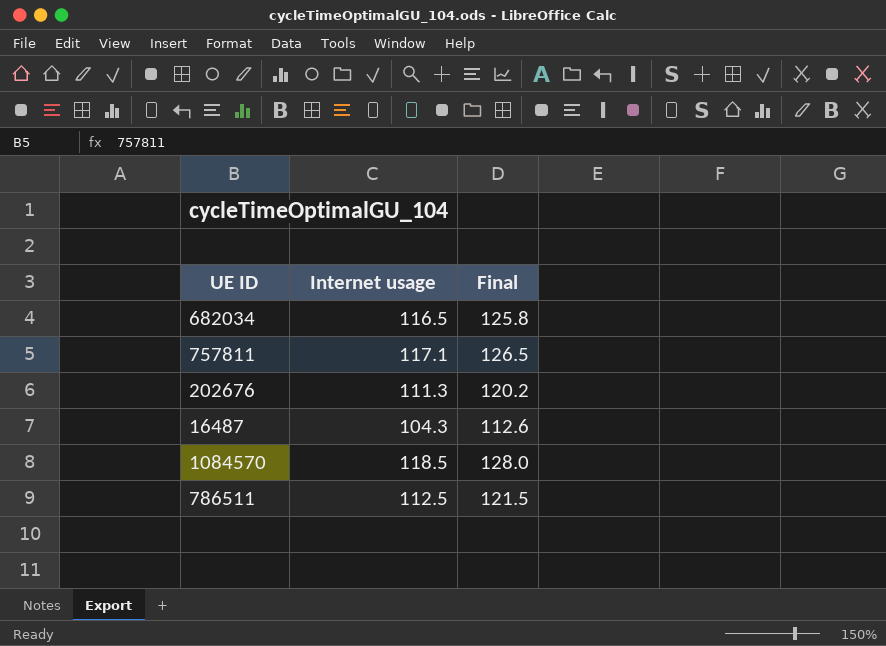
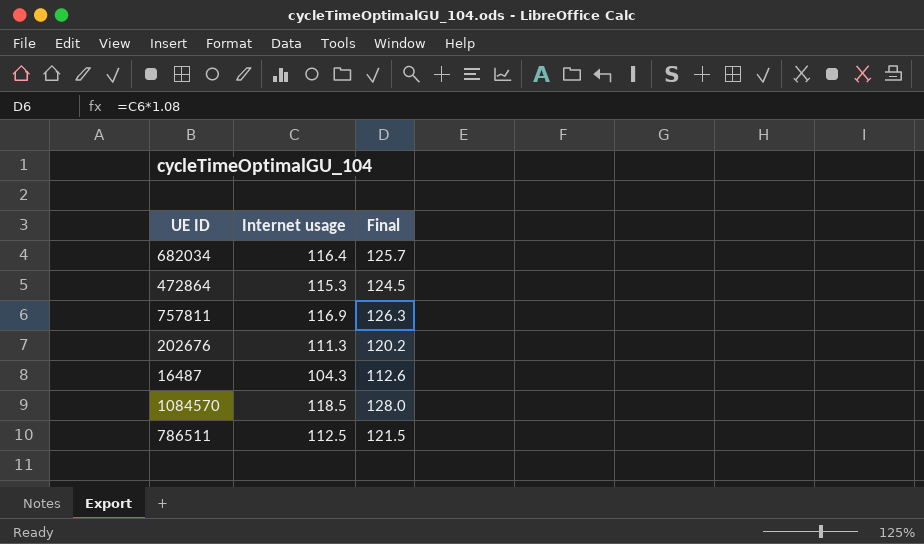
682034 | Internet usage: 116.5 -> 116.4
682034 | Final: 125.8 -> 125.7
row 472864: none -> 115.3 | 124.5
757811 | Internet usage: 117.1 -> 116.9
757811 | Final: 126.5 -> 126.3

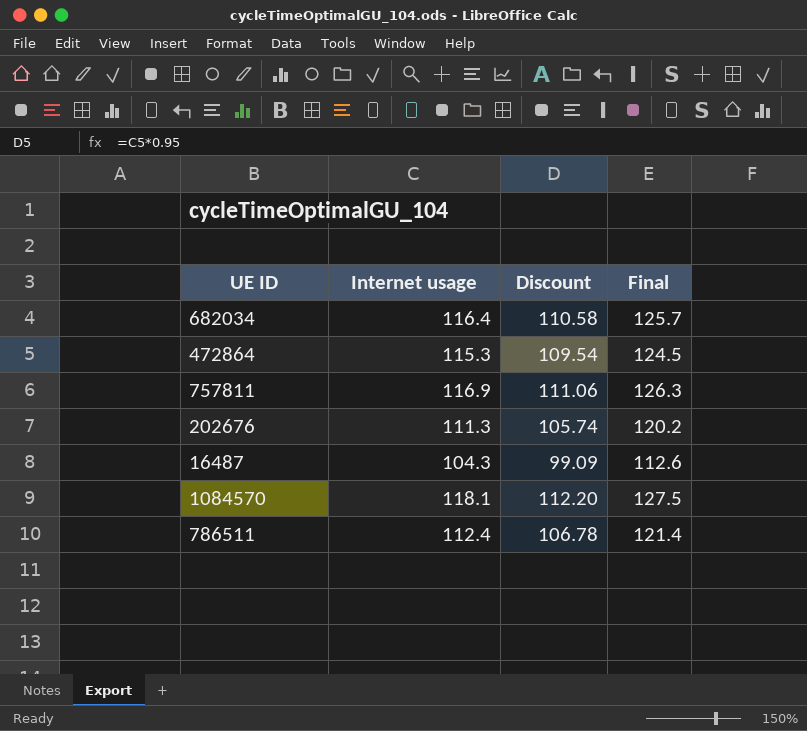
column Discount | formula: none -> [Internet usage] * 0.95
1084570 | Internet usage: 118.5 -> 118.1
1084570 | Final: 128.0 -> 127.5
786511 | Internet usage: 112.5 -> 112.4
786511 | Final: 121.5 -> 121.4

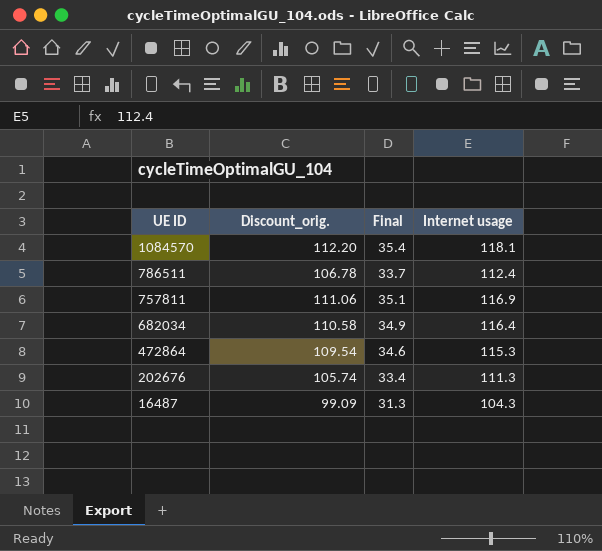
row order: none -> UE ID descending
column name: Discount -> Discount_orig.
column Final | formula: [Internet usage] * 1.08 -> [Internet usage] * 0.3
column Internet usage | position: 2 -> 4

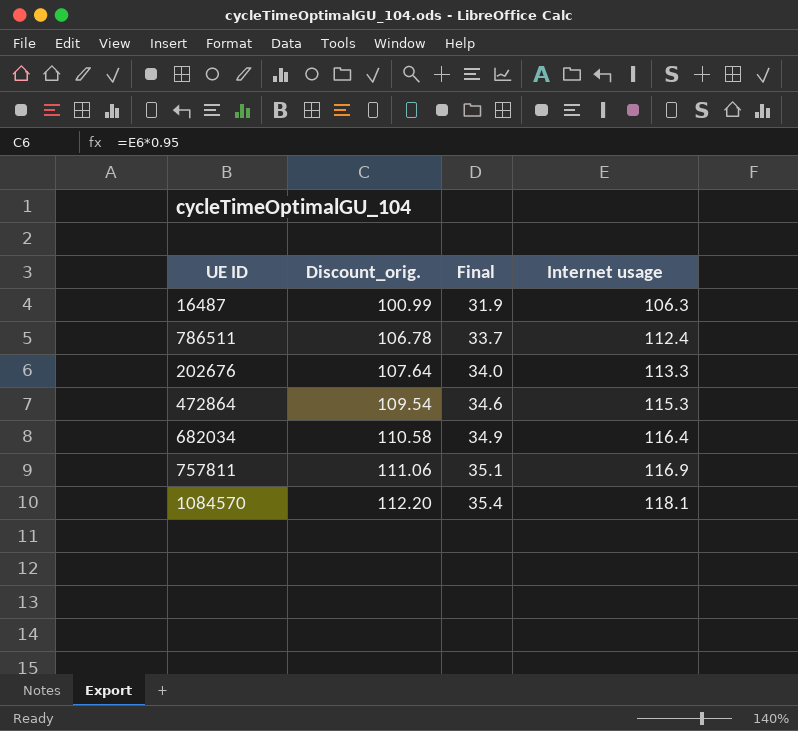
row order: UE ID descending -> Discount_orig. ascending
16487 | Discount_orig.: 99.09 -> 100.99
16487 | Final: 31.3 -> 31.9
16487 | Internet usage: 104.3 -> 106.3
202676 | Discount_orig.: 105.74 -> 107.64
202676 | Final: 33.4 -> 34.0
202676 | Internet usage: 111.3 -> 113.3

